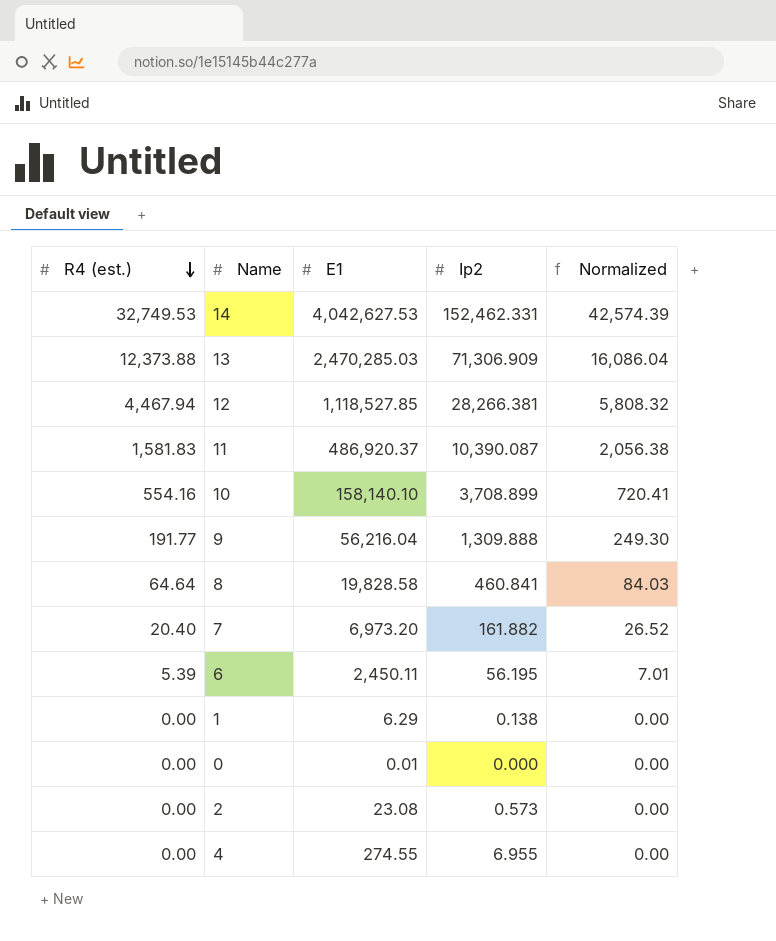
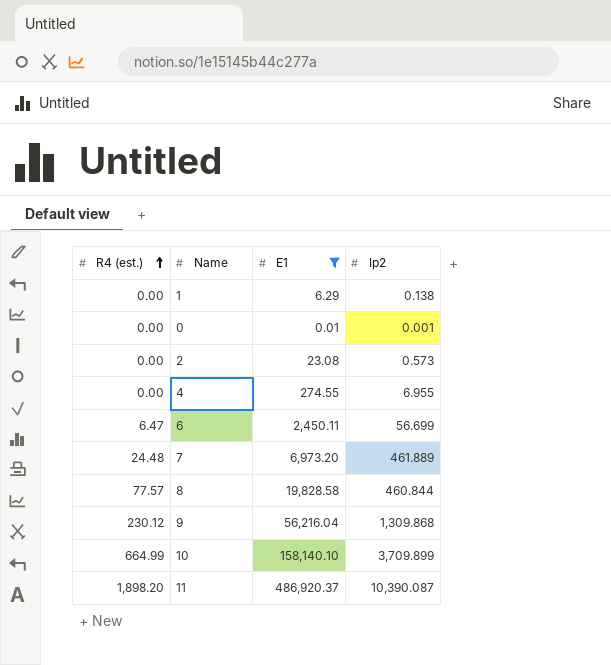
filter: none -> E1 <= 486,920.37
row order: R4 (est.) descending -> R4 (est.) ascending
column Normalized | formula: [R4 (est.)] * 1.3 -> none
0 | Ip2: 0.000 -> 0.001
6 | R4 (est.): 5.39 -> 6.47
6 | Ip2: 56.195 -> 56.699
7 | R4 (est.): 20.40 -> 24.48
7 | Ip2: 161.882 -> 461.889
8 | R4 (est.): 64.64 -> 77.57
8 | Ip2: 460.841 -> 460.844
9 | R4 (est.): 191.77 -> 230.12
9 | Ip2: 1,309.888 -> 1,309.868
10 | R4 (est.): 554.16 -> 664.99
10 | Ip2: 3,708.899 -> 3,709.899
11 | R4 (est.): 1,581.83 -> 1,898.20

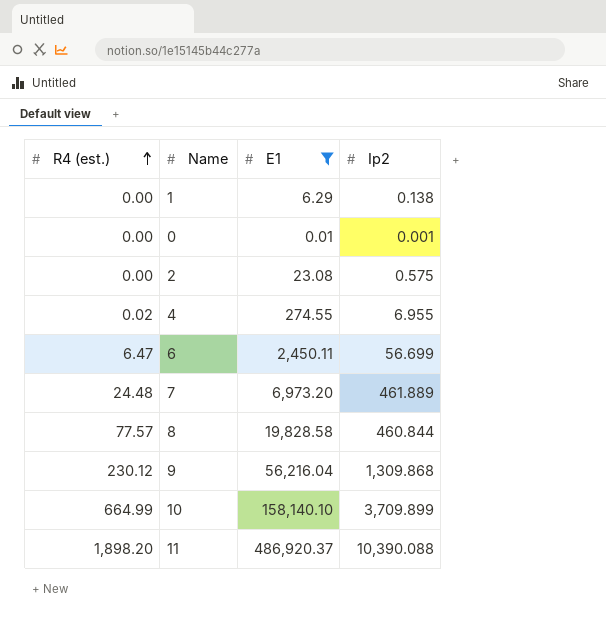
2 | Ip2: 0.573 -> 0.575
4 | R4 (est.): 0.00 -> 0.02
11 | Ip2: 10,390.087 -> 10,390.088

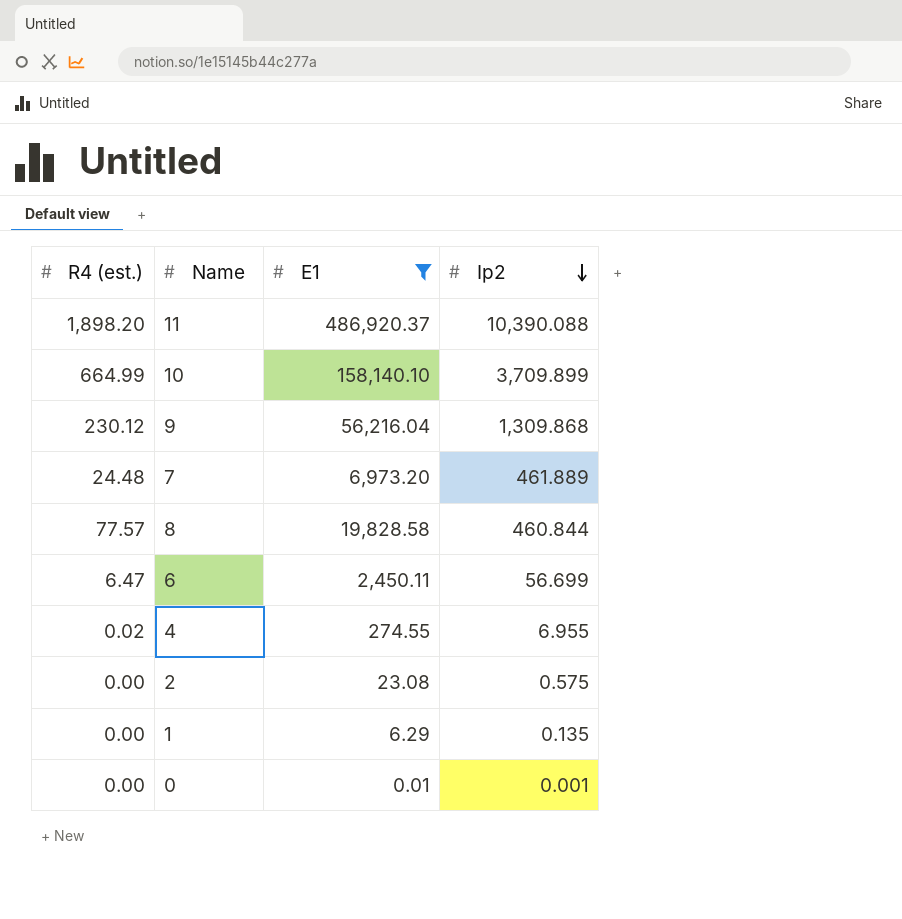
row order: R4 (est.) ascending -> Ip2 descending
1 | Ip2: 0.138 -> 0.135

